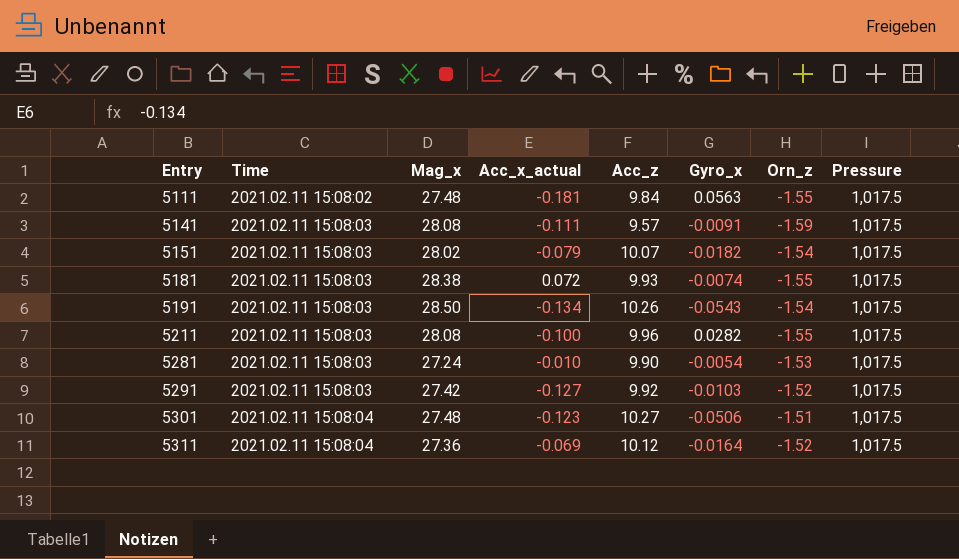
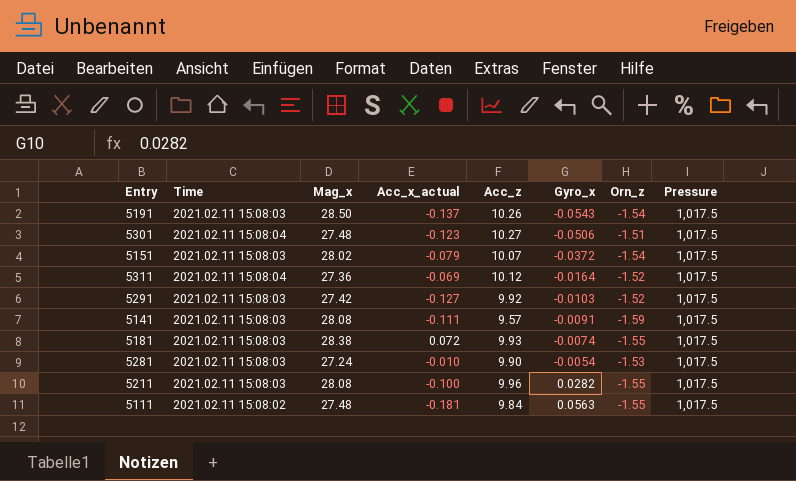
row order: Entry ascending -> Gyro_x ascending
5191 | Acc_x_actual: -0.134 -> -0.137
5151 | Gyro_x: -0.0182 -> -0.0372

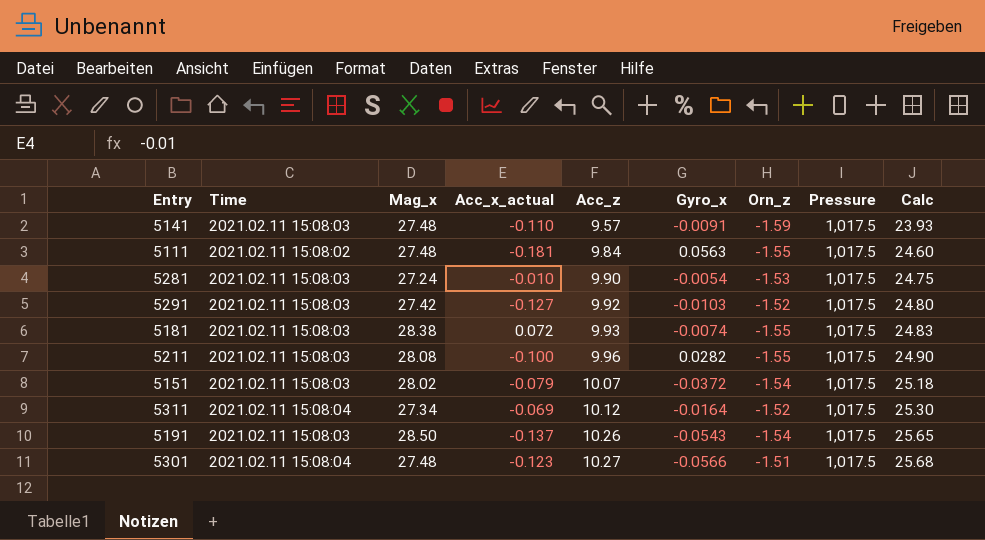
row order: Gyro_x ascending -> Acc_z ascending
column Calc | formula: none -> [Acc_z] * 2.5
5141 | Mag_x: 28.08 -> 27.48
5141 | Acc_x_actual: -0.111 -> -0.110
5311 | Mag_x: 27.36 -> 27.34
5301 | Gyro_x: -0.0506 -> -0.0566

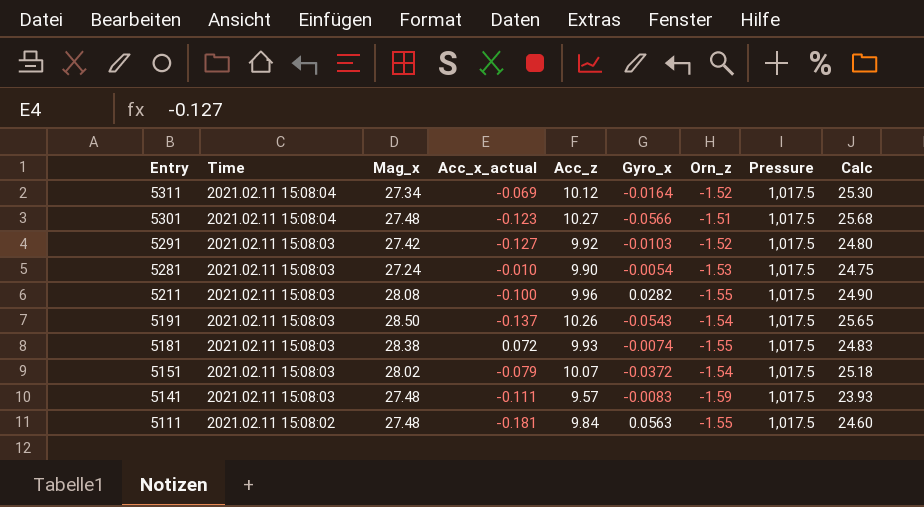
row order: Acc_z ascending -> Entry descending
5141 | Acc_x_actual: -0.110 -> -0.111
5141 | Gyro_x: -0.0091 -> -0.0083

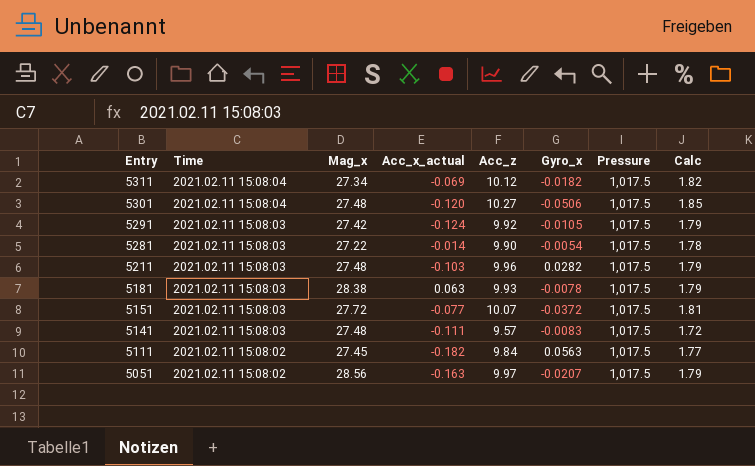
column Orn_z | position: 7 -> none
column Calc | formula: [Acc_z] * 2.5 -> [Acc_z] * 0.18
row 5191: 2021.02.11 15:08:03 | 28.50 | -0.137 | 10.26 | -0.0543 | -1.54 | 1,017.5 | 25.65 -> none
5311 | Gyro_x: -0.0164 -> -0.0182
5301 | Acc_x_actual: -0.123 -> -0.120
5301 | Gyro_x: -0.0566 -> -0.0506
5291 | Acc_x_actual: -0.127 -> -0.124
5291 | Gyro_x: -0.0103 -> -0.0105
5281 | Mag_x: 27.24 -> 27.22
5281 | Acc_x_actual: -0.010 -> -0.014
5211 | Mag_x: 28.08 -> 27.48
5211 | Acc_x_actual: -0.100 -> -0.103
5181 | Acc_x_actual: 0.072 -> 0.063
5181 | Gyro_x: -0.0074 -> -0.0078
5151 | Mag_x: 28.02 -> 27.72
5151 | Acc_x_actual: -0.079 -> -0.077
5111 | Mag_x: 27.48 -> 27.45
5111 | Acc_x_actual: -0.181 -> -0.182
row 5051: none -> 2021.02.11 15:08:02 | 28.56 | -0.163 | 9.97 | -0.0207 | 1,017.5 | 1.79

